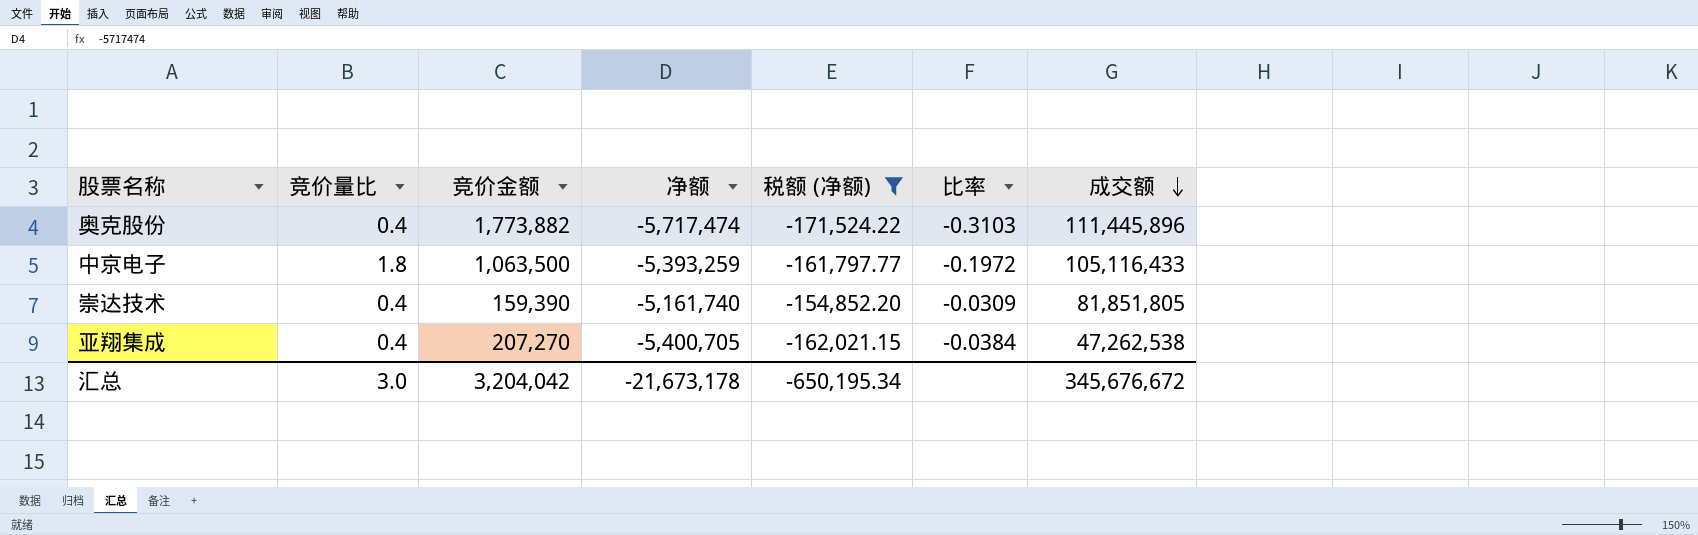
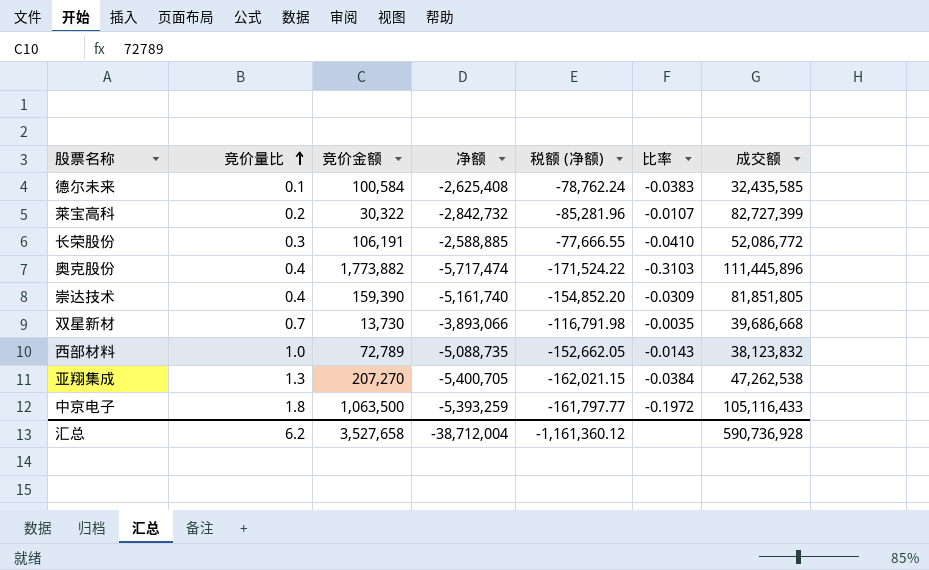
filter: 税额 (净额) <= -154,852.20 -> none
row order: 成交额 descending -> 竞价量比 ascending
亚翔集成 | 竞价量比: 0.4 -> 1.3
汇总 | 竞价量比: 3.0 -> 6.2
汇总 | 竞价金额: 3,204,042 -> 3,527,658
汇总 | 净额: -21,673,178 -> -38,712,004
汇总 | 税额 (净额): -650,195.34 -> -1,161,360.12
汇总 | 成交额: 345,676,672 -> 590,736,928

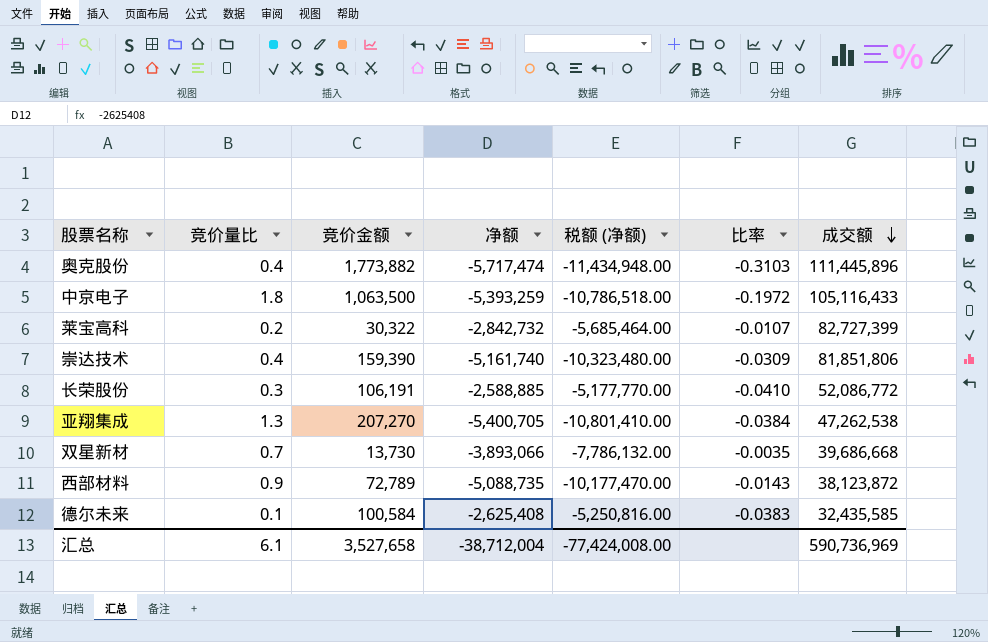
row order: 竞价量比 ascending -> 成交额 descending
column 税额 (净额) | formula: [净额] * 0.03 -> [净额] * 2
崇达技术 | 成交额: 81,851,805 -> 81,851,806
西部材料 | 竞价量比: 1.0 -> 0.9
西部材料 | 成交额: 38,123,832 -> 38,123,872
汇总 | 竞价量比: 6.2 -> 6.1
汇总 | 税额 (净额): -1,161,360.12 -> -77,424,008.00
汇总 | 成交额: 590,736,928 -> 590,736,969

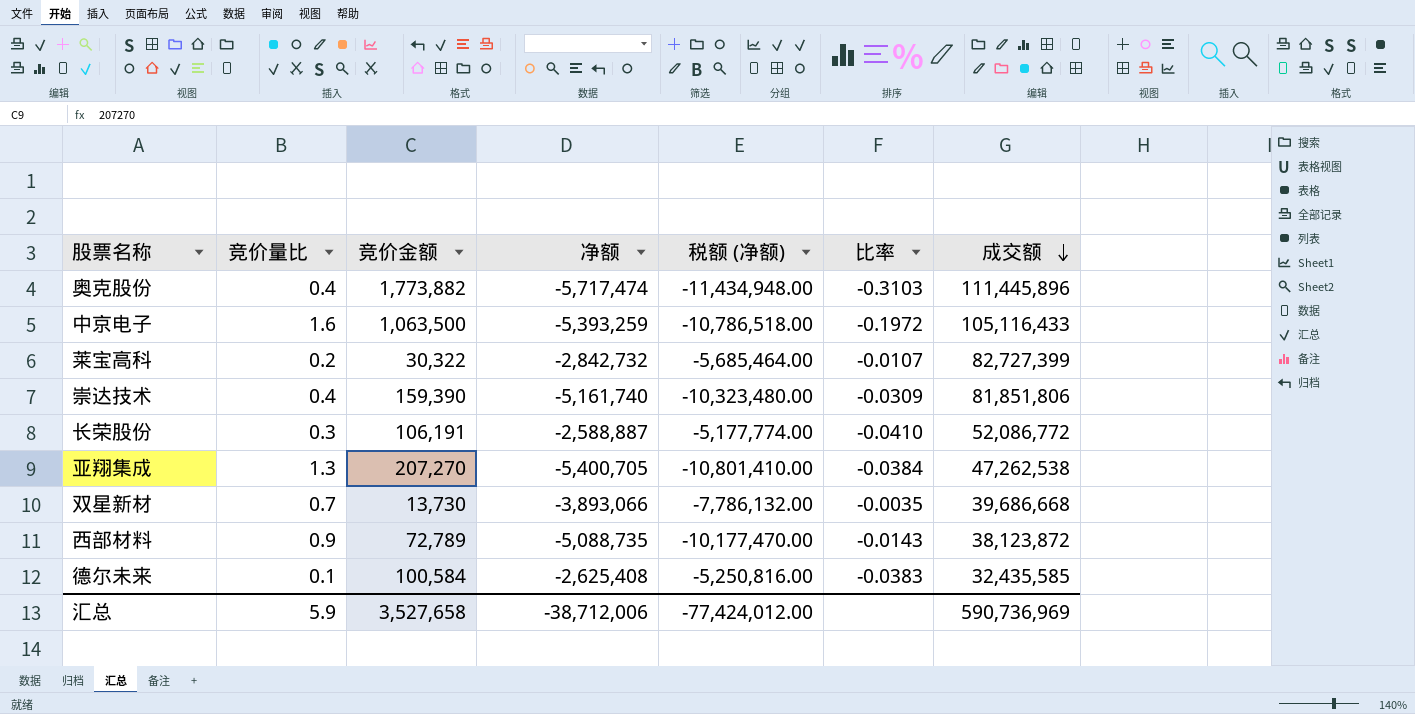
中京电子 | 竞价量比: 1.8 -> 1.6
长荣股份 | 净额: -2,588,885 -> -2,588,887
长荣股份 | 税额 (净额): -5,177,770.00 -> -5,177,774.00
汇总 | 竞价量比: 6.1 -> 5.9
汇总 | 净额: -38,712,004 -> -38,712,006
汇总 | 税额 (净额): -77,424,008.00 -> -77,424,012.00

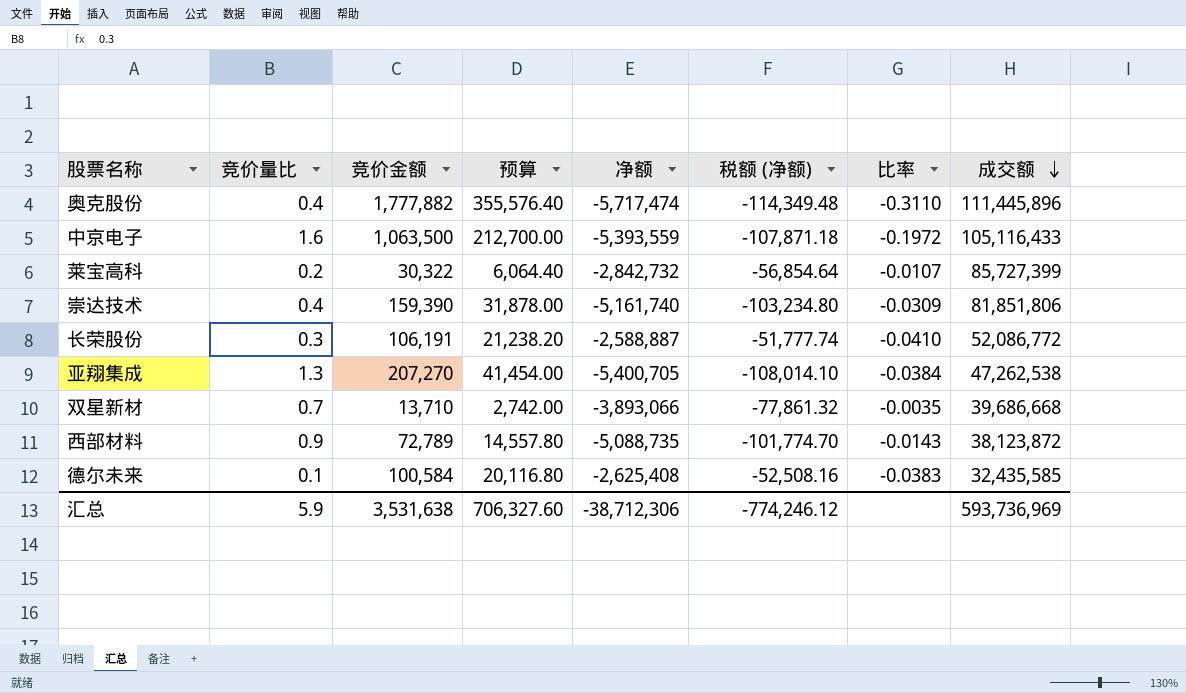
column 预算 | formula: none -> [竞价金额] * 0.2
column 税额 (净额) | formula: [净额] * 2 -> [净额] * 0.02
奥克股份 | 竞价金额: 1,773,882 -> 1,777,882
奥克股份 | 比率: -0.3103 -> -0.3110
中京电子 | 净额: -5,393,259 -> -5,393,559
莱宝高科 | 成交额: 82,727,399 -> 85,727,399
双星新材 | 竞价金额: 13,730 -> 13,710
汇总 | 竞价金额: 3,527,658 -> 3,531,638
汇总 | 净额: -38,712,006 -> -38,712,306
汇总 | 税额 (净额): -77,424,012.00 -> -774,246.12
汇总 | 成交额: 590,736,969 -> 593,736,969

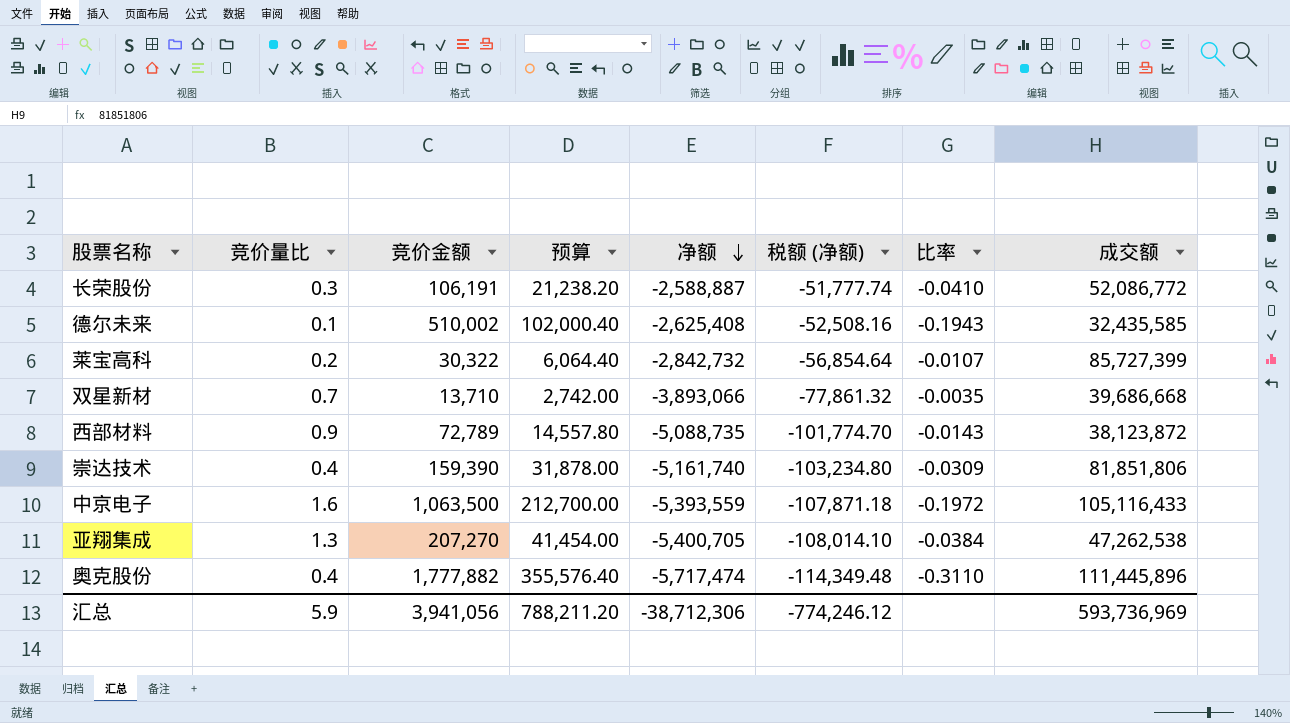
row order: 成交额 descending -> 净额 descending
德尔未来 | 竞价金额: 100,584 -> 510,002
德尔未来 | 预算: 20,116.80 -> 102,000.40
德尔未来 | 比率: -0.0383 -> -0.1943
汇总 | 竞价金额: 3,531,638 -> 3,941,056
汇总 | 预算: 706,327.60 -> 788,211.20

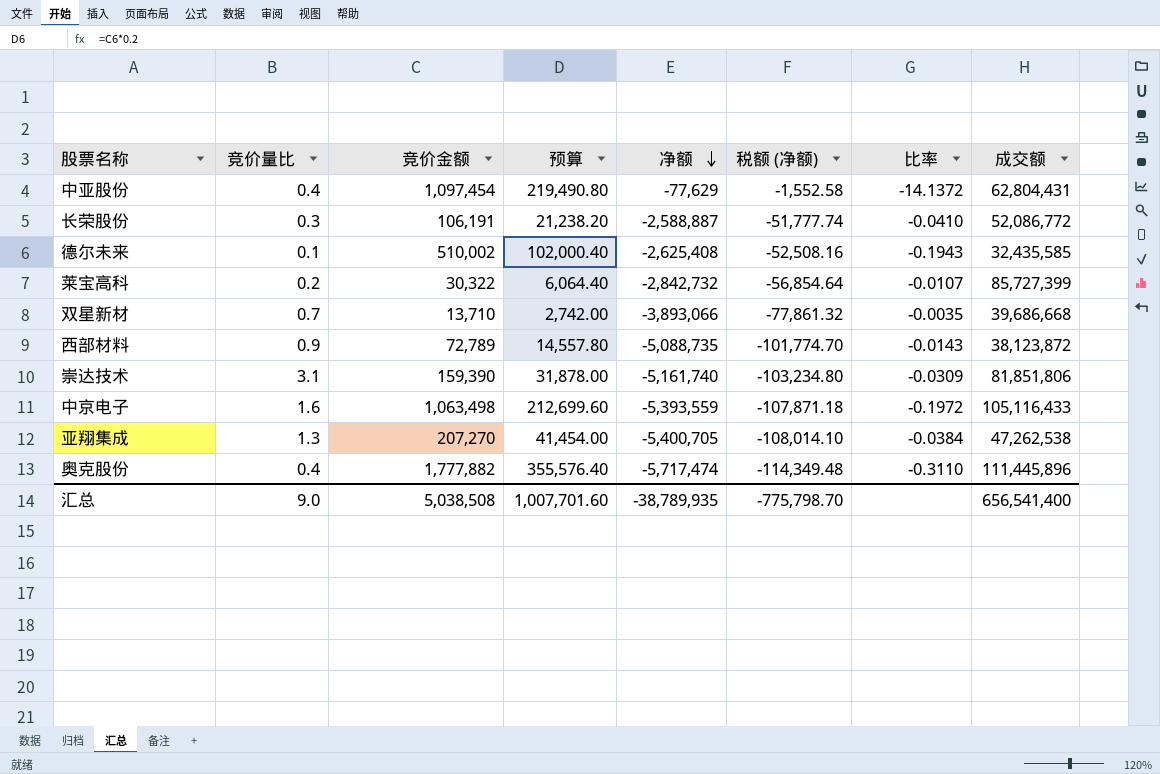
row 中亚股份: none -> 0.4 | 1,097,454 | 219,490.80 | -77,629 | -1,552.58 | -14.1372 | 62,804,431
崇达技术 | 竞价量比: 0.4 -> 3.1
中京电子 | 竞价金额: 1,063,500 -> 1,063,498
中京电子 | 预算: 212,700.00 -> 212,699.60
汇总 | 竞价量比: 5.9 -> 9.0
汇总 | 竞价金额: 3,941,056 -> 5,038,508
汇总 | 预算: 788,211.20 -> 1,007,701.60
汇总 | 净额: -38,712,306 -> -38,789,935
汇总 | 税额 (净额): -774,246.12 -> -775,798.70
汇总 | 成交额: 593,736,969 -> 656,541,400

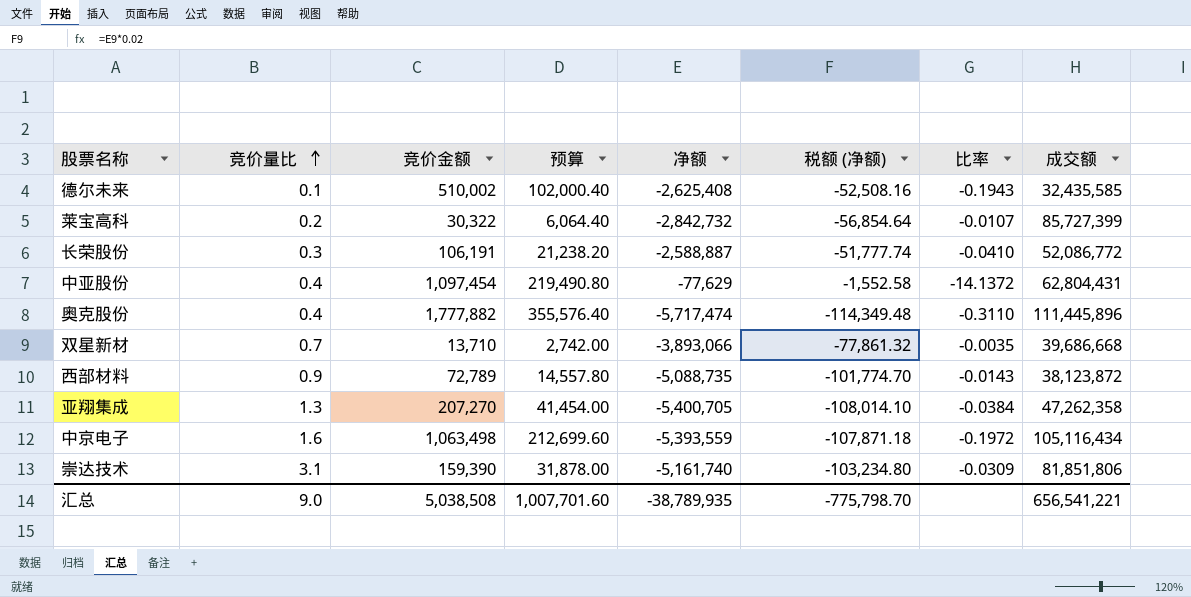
row order: 净额 descending -> 竞价量比 ascending
亚翔集成 | 成交额: 47,262,538 -> 47,262,358
中京电子 | 成交额: 105,116,433 -> 105,116,434
汇总 | 成交额: 656,541,400 -> 656,541,221

